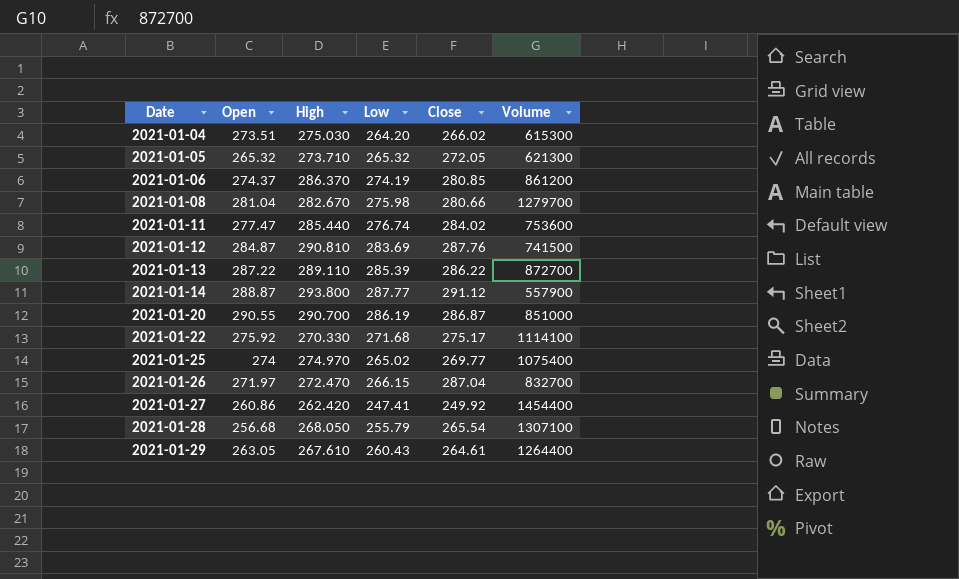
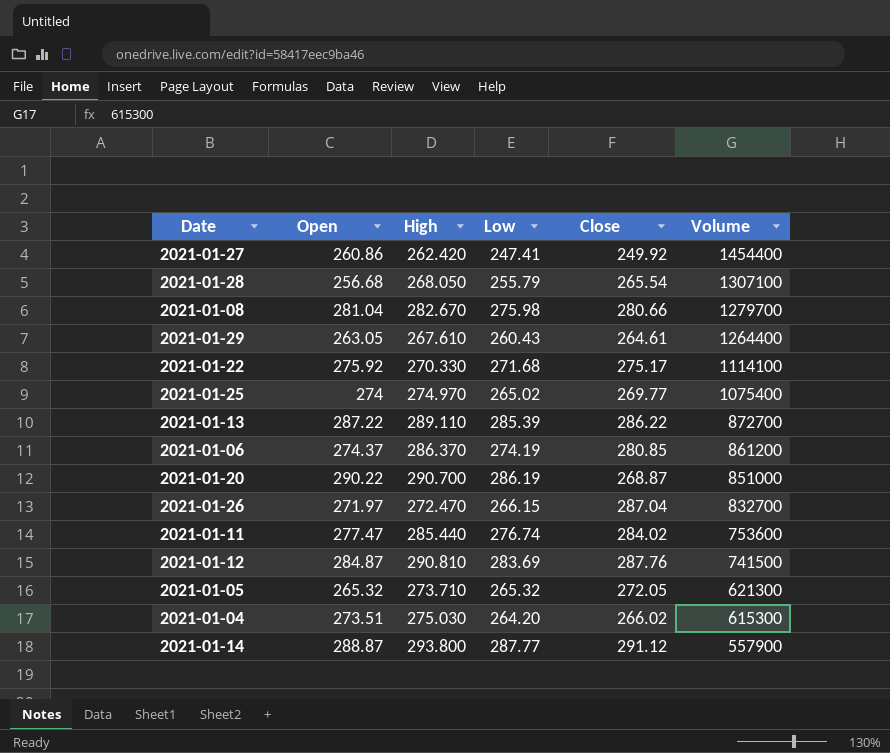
row order: Date ascending -> Volume descending
2021-01-20 | Open: 290.55 -> 290.22
2021-01-20 | Close: 286.87 -> 268.87

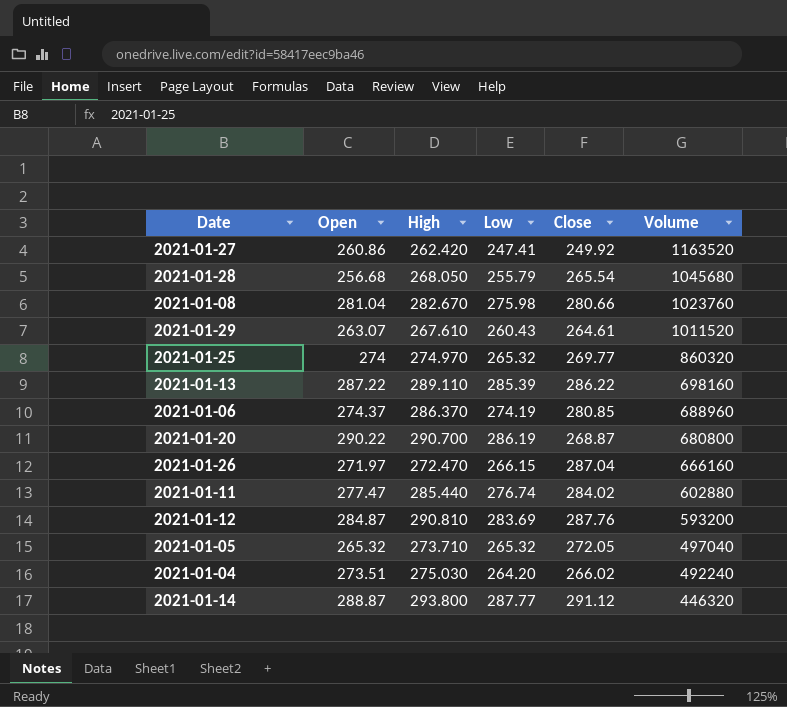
row 2021-01-22: 275.92 | 270.330 | 271.68 | 275.17 | 1114100 -> none
2021-01-27 | Volume: 1454400 -> 1163520
2021-01-28 | Volume: 1307100 -> 1045680
2021-01-08 | Volume: 1279700 -> 1023760
2021-01-29 | Open: 263.05 -> 263.07
2021-01-29 | Volume: 1264400 -> 1011520
2021-01-25 | Low: 265.02 -> 265.32
2021-01-25 | Volume: 1075400 -> 860320
2021-01-13 | Volume: 872700 -> 698160
2021-01-06 | Volume: 861200 -> 688960
2021-01-20 | Volume: 851000 -> 680800
2021-01-26 | Volume: 832700 -> 666160
2021-01-11 | Volume: 753600 -> 602880
2021-01-12 | Volume: 741500 -> 593200
2021-01-05 | Volume: 621300 -> 497040
2021-01-04 | Volume: 615300 -> 492240
2021-01-14 | Volume: 557900 -> 446320

